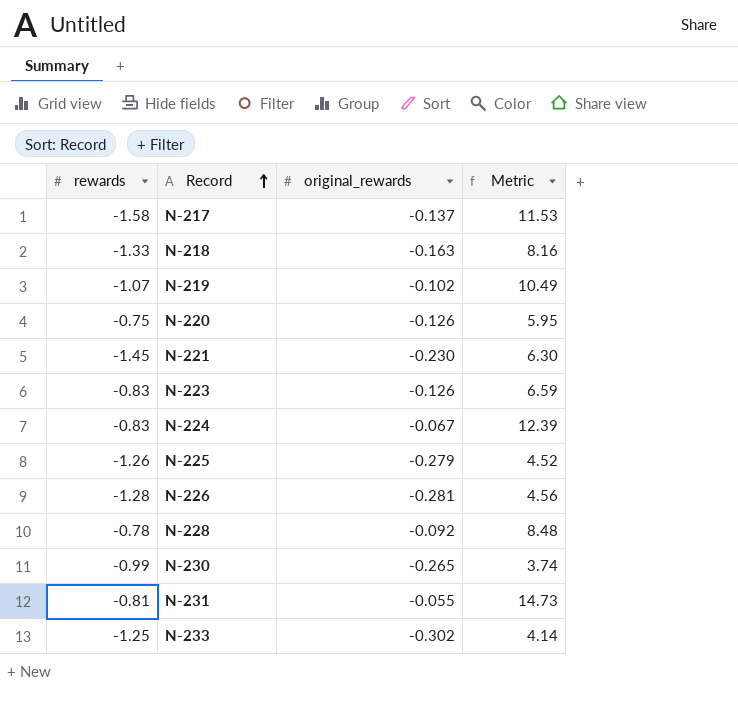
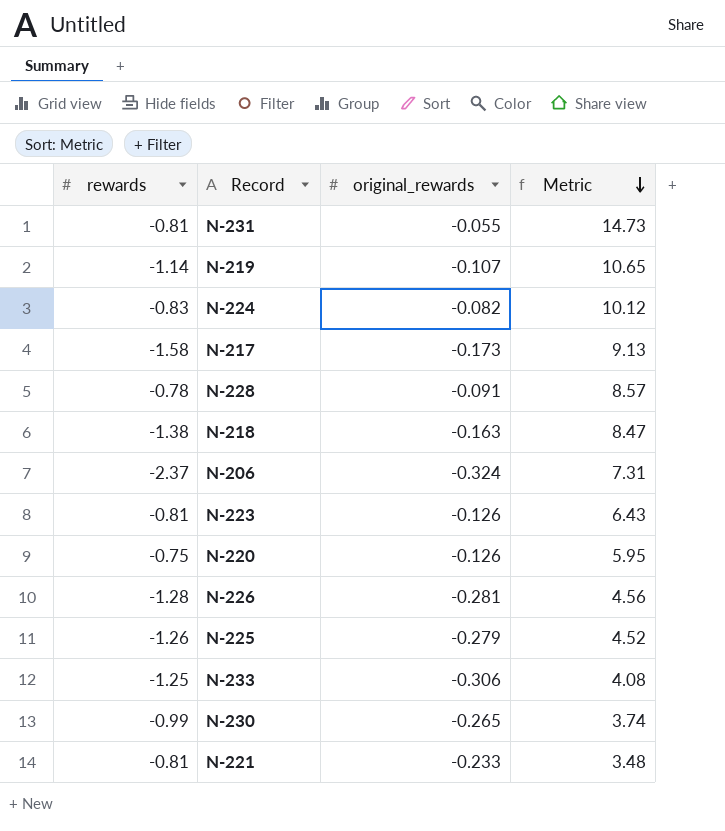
row order: Record ascending -> Metric descending
N-219 | rewards: -1.07 -> -1.14
N-219 | original_rewards: -0.102 -> -0.107
N-219 | Metric: 10.49 -> 10.65
N-224 | original_rewards: -0.067 -> -0.082
N-224 | Metric: 12.39 -> 10.12
N-217 | original_rewards: -0.137 -> -0.173
N-217 | Metric: 11.53 -> 9.13
N-228 | original_rewards: -0.092 -> -0.091
N-228 | Metric: 8.48 -> 8.57
N-218 | rewards: -1.33 -> -1.38
N-218 | Metric: 8.16 -> 8.47
row N-206: none -> -2.37 | -0.324 | 7.31
N-223 | rewards: -0.83 -> -0.81
N-223 | Metric: 6.59 -> 6.43
N-233 | original_rewards: -0.302 -> -0.306
N-233 | Metric: 4.14 -> 4.08
N-221 | rewards: -1.45 -> -0.81
N-221 | original_rewards: -0.230 -> -0.233
N-221 | Metric: 6.30 -> 3.48

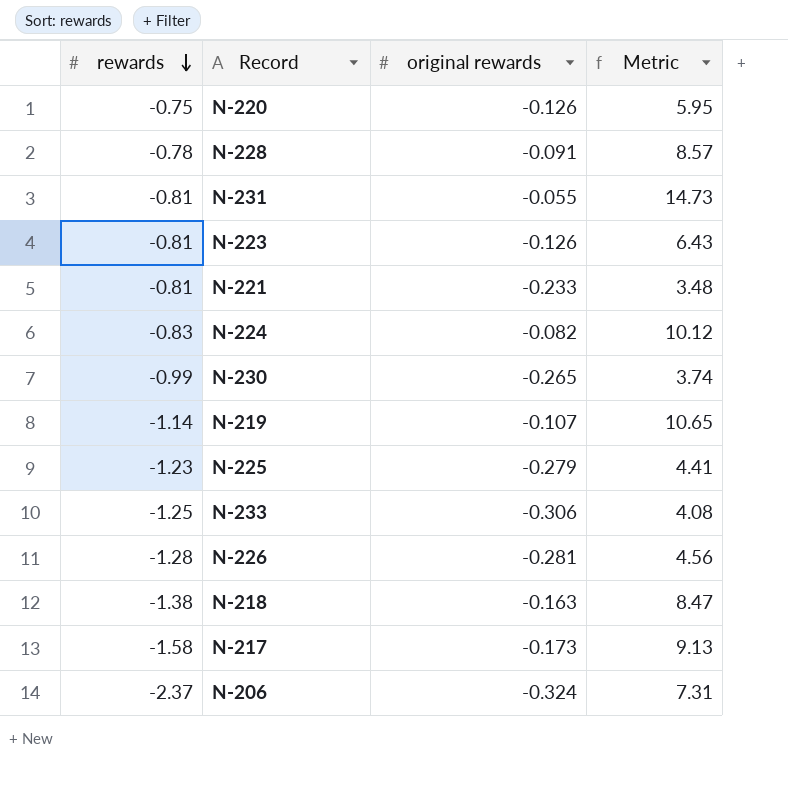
row order: Metric descending -> rewards descending
column name: original_rewards -> original rewards
N-225 | rewards: -1.26 -> -1.23
N-225 | Metric: 4.52 -> 4.41

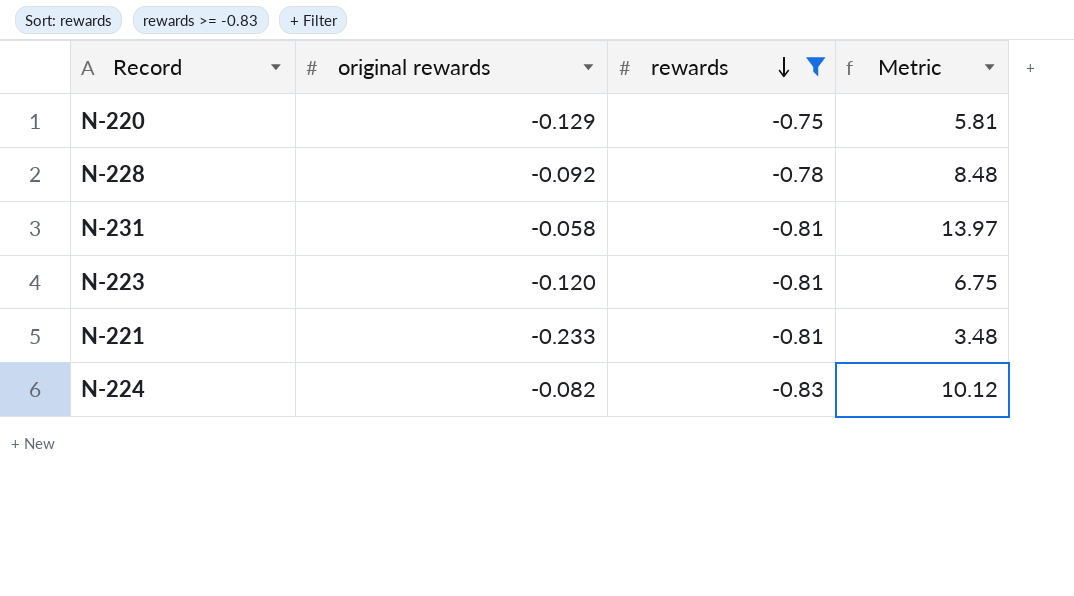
filter: none -> rewards >= -0.83
column rewards | position: 1 -> 3
N-220 | original rewards: -0.126 -> -0.129
N-220 | Metric: 5.95 -> 5.81
N-228 | original rewards: -0.091 -> -0.092
N-228 | Metric: 8.57 -> 8.48
N-231 | original rewards: -0.055 -> -0.058
N-231 | Metric: 14.73 -> 13.97
N-223 | original rewards: -0.126 -> -0.120
N-223 | Metric: 6.43 -> 6.75

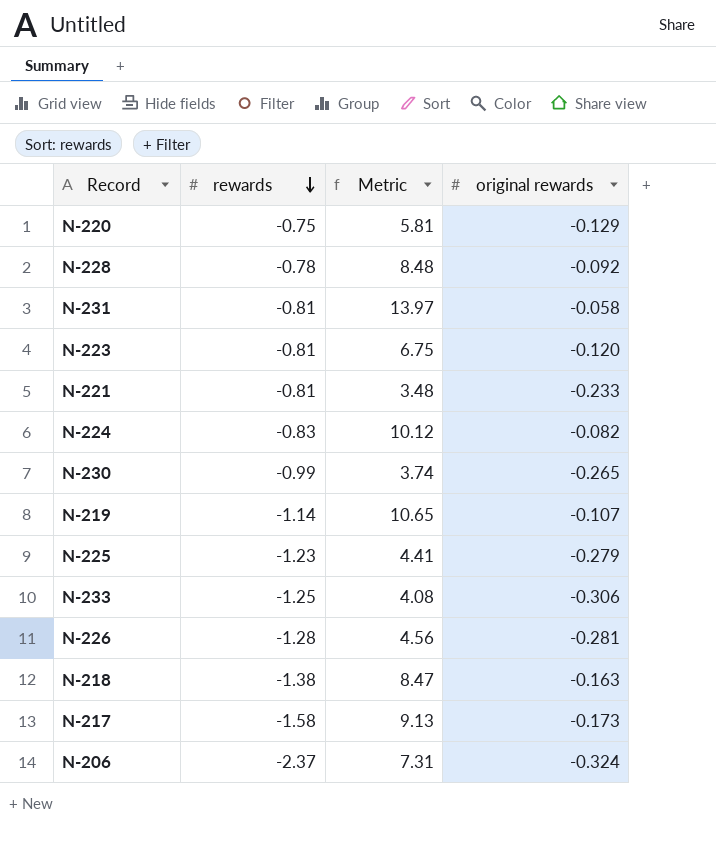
filter: rewards >= -0.83 -> none
column original rewards | position: 2 -> 4

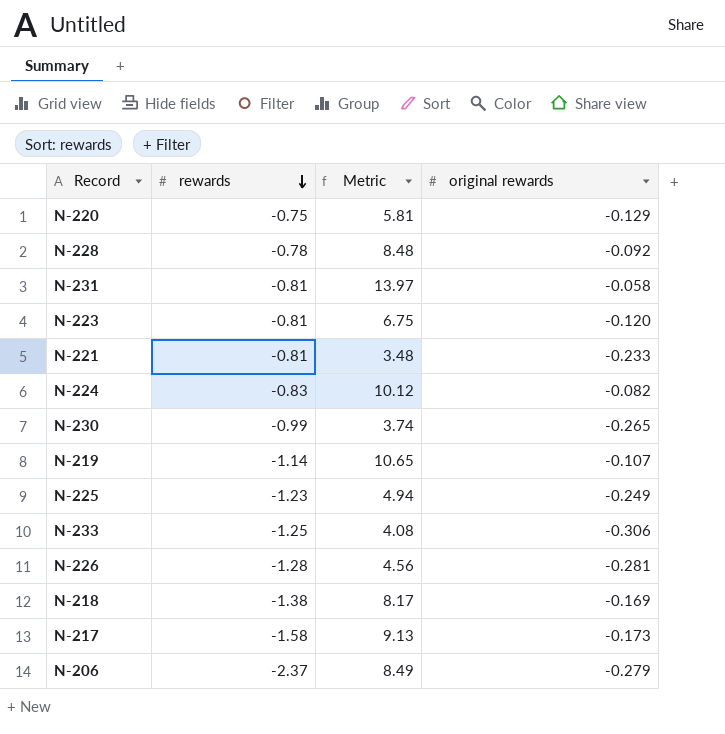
N-225 | Metric: 4.41 -> 4.94
N-225 | original rewards: -0.279 -> -0.249
N-218 | Metric: 8.47 -> 8.17
N-218 | original rewards: -0.163 -> -0.169
N-206 | Metric: 7.31 -> 8.49
N-206 | original rewards: -0.324 -> -0.279

